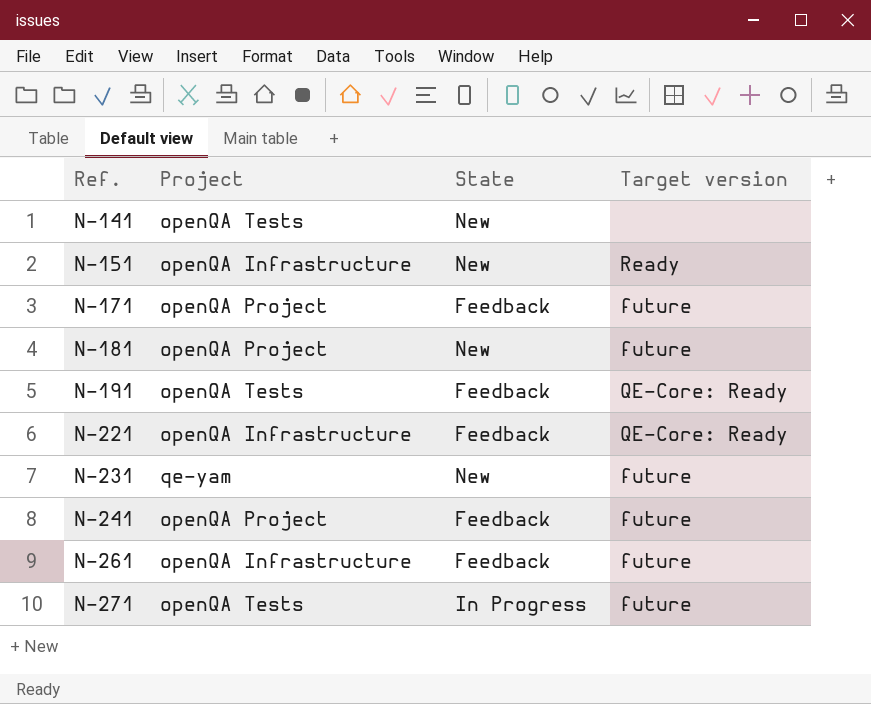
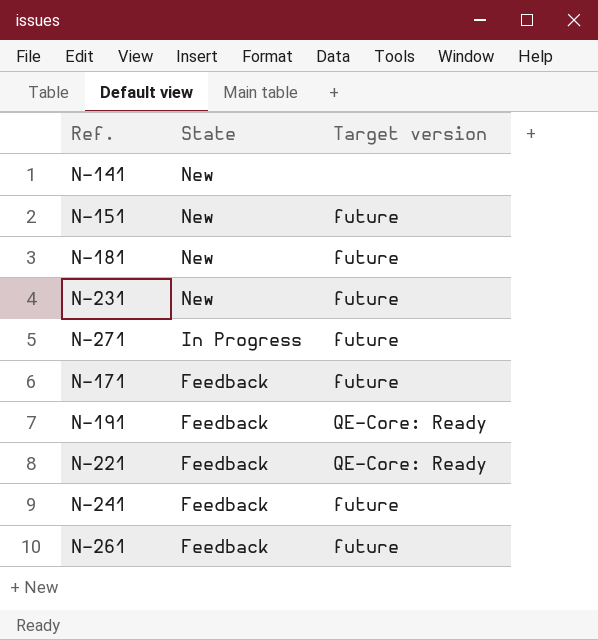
row order: Ref. ascending -> State descending
column Project | position: 2 -> none
N-151 | Target version: Ready -> future

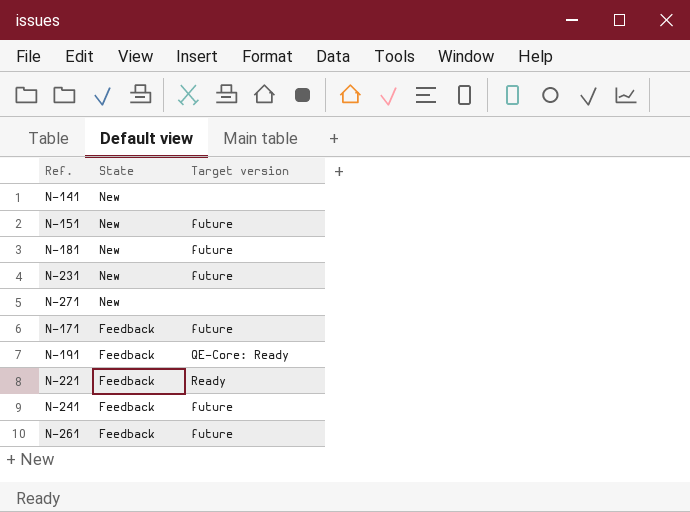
N-271 | State: In Progress -> New
N-271 | Target version: future -> none
N-221 | Target version: QE-Core: Ready -> Ready

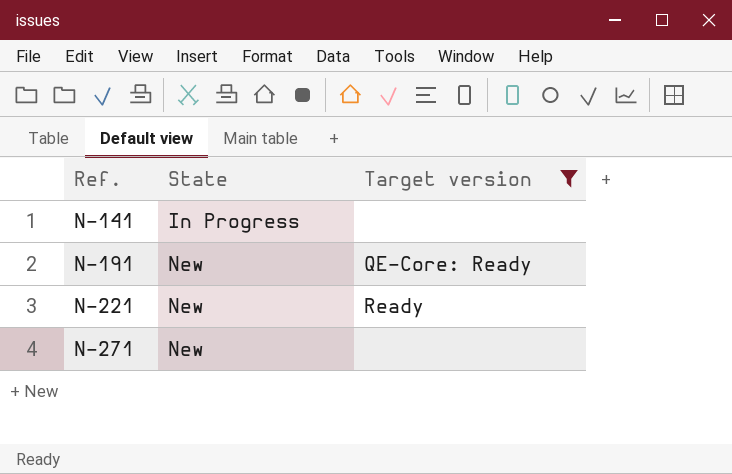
filter: none -> Target version != future
row order: State descending -> Ref. ascending
N-141 | State: New -> In Progress
N-191 | State: Feedback -> New
N-221 | State: Feedback -> New

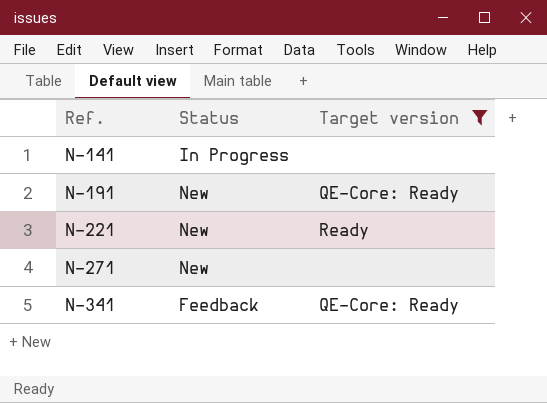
column name: State -> Status
row N-341: none -> Feedback | QE-Core: Ready

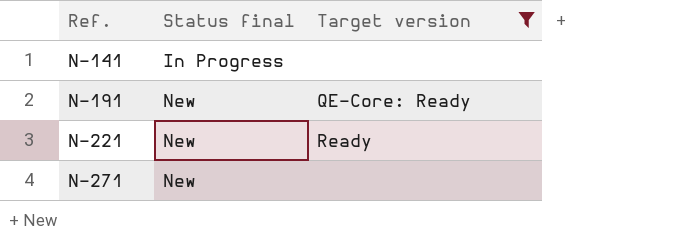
column name: Status -> Status final
row N-341: Feedback | QE-Core: Ready -> none

